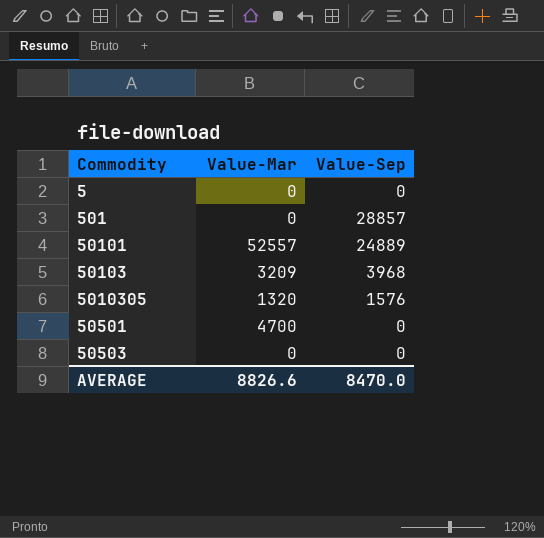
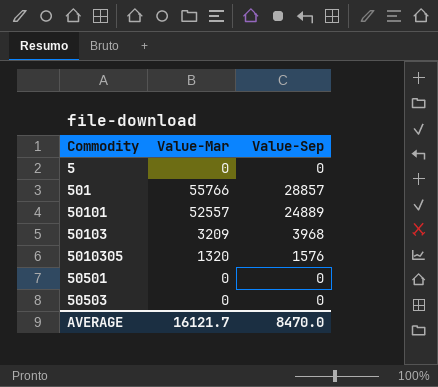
501 | Value-Mar: 0 -> 55766
50501 | Value-Mar: 4700 -> 0
AVERAGE | Value-Mar: 8826.6 -> 16121.7

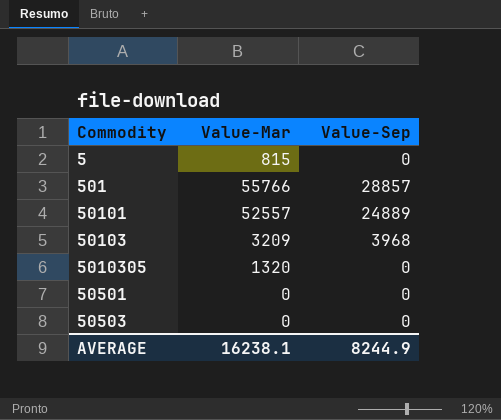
5 | Value-Mar: 0 -> 815
5010305 | Value-Sep: 1576 -> 0
AVERAGE | Value-Mar: 16121.7 -> 16238.1
AVERAGE | Value-Sep: 8470.0 -> 8244.9

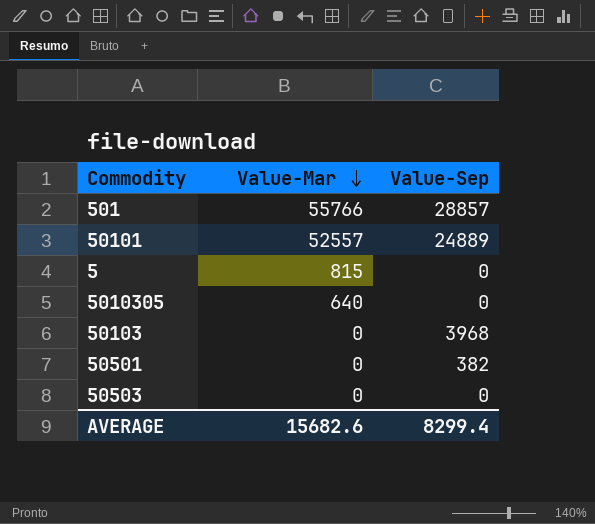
row order: none -> Value-Mar descending
5010305 | Value-Mar: 1320 -> 640
50103 | Value-Mar: 3209 -> 0
50501 | Value-Sep: 0 -> 382
AVERAGE | Value-Mar: 16238.1 -> 15682.6
AVERAGE | Value-Sep: 8244.9 -> 8299.4

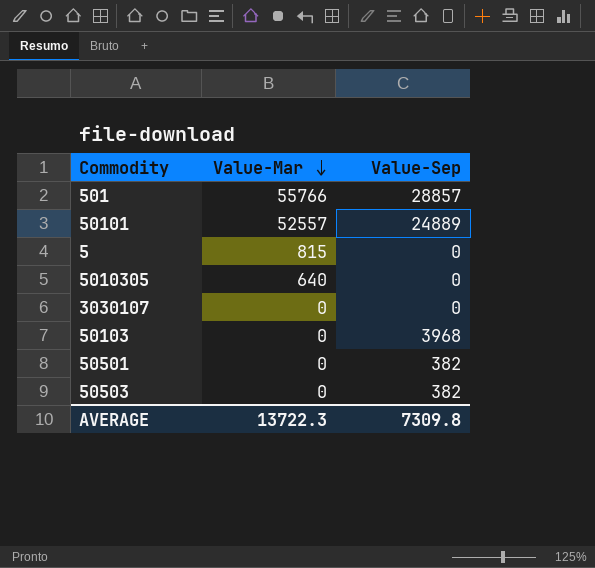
row 3030107: none -> 0 | 0
50503 | Value-Sep: 0 -> 382
AVERAGE | Value-Mar: 15682.6 -> 13722.3
AVERAGE | Value-Sep: 8299.4 -> 7309.8

